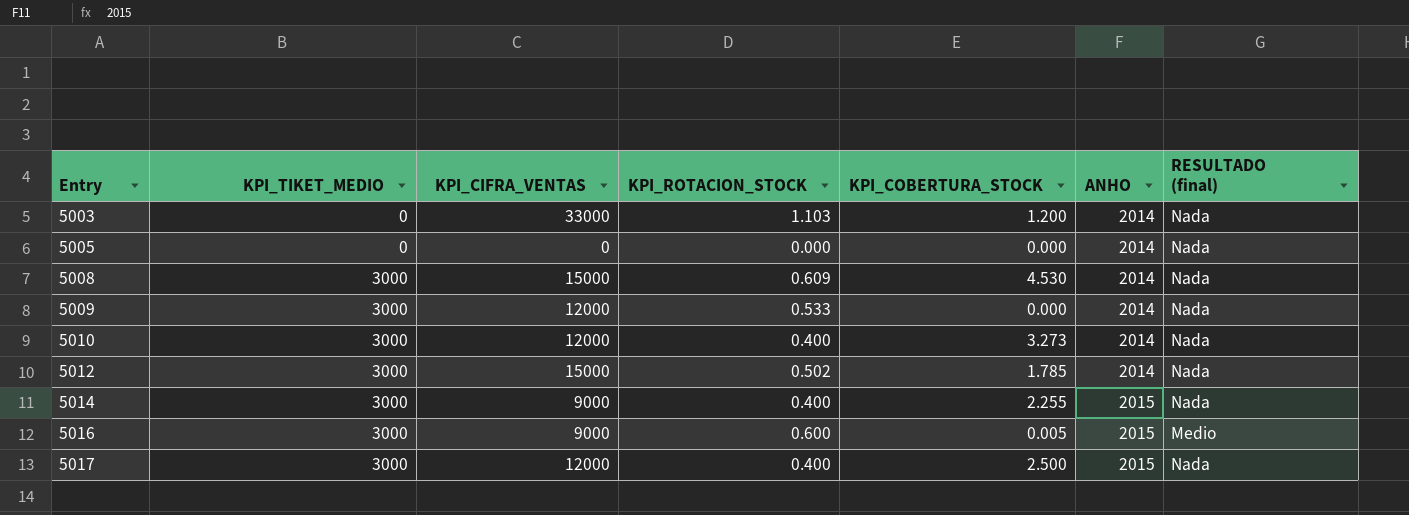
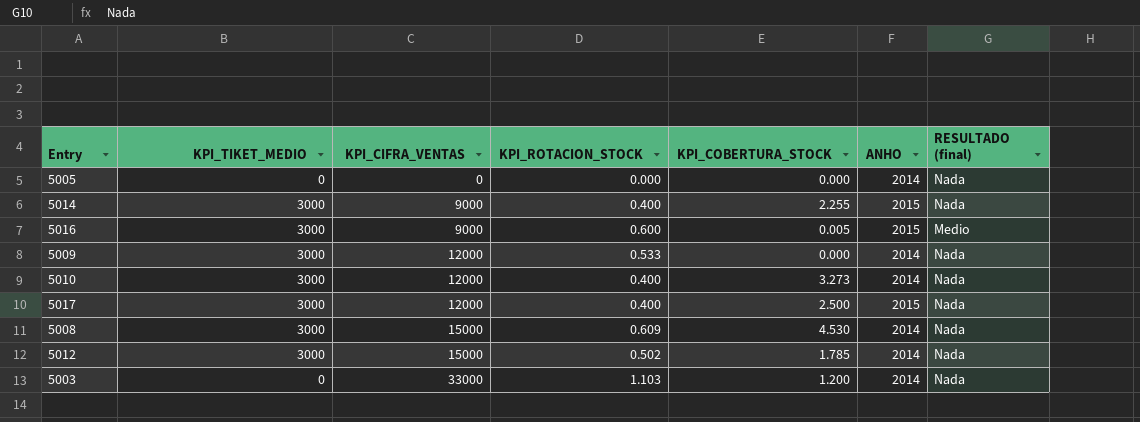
row order: Entry ascending -> KPI_CIFRA_VENTAS ascending

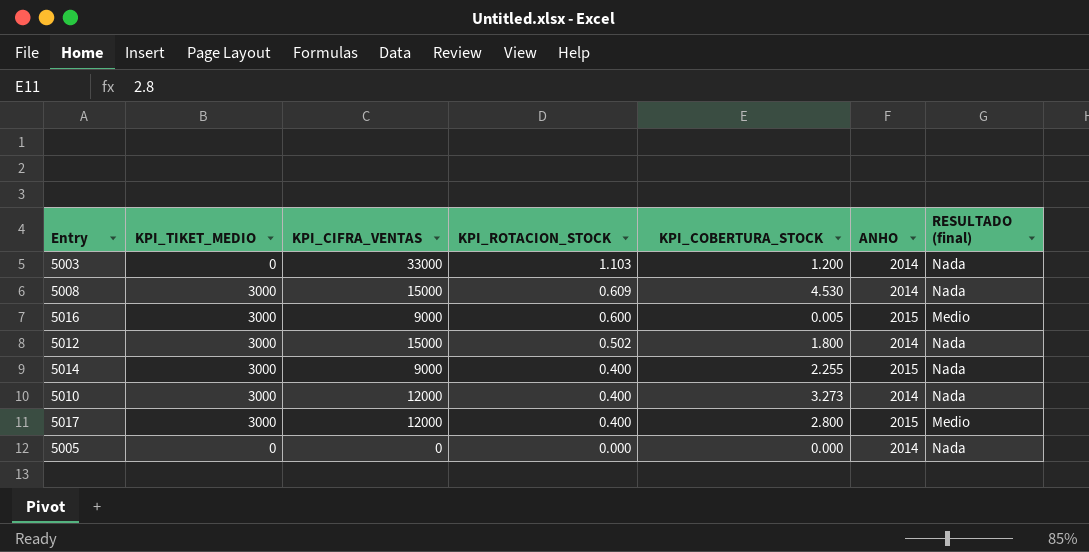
row order: KPI_CIFRA_VENTAS ascending -> KPI_ROTACION_STOCK descending
row 5009: 3000 | 12000 | 0.533 | 0.000 | 2014 | Nada -> none
5012 | KPI_COBERTURA_STOCK: 1.785 -> 1.800
5017 | KPI_COBERTURA_STOCK: 2.500 -> 2.800
5017 | RESULTADO (final): Nada -> Medio

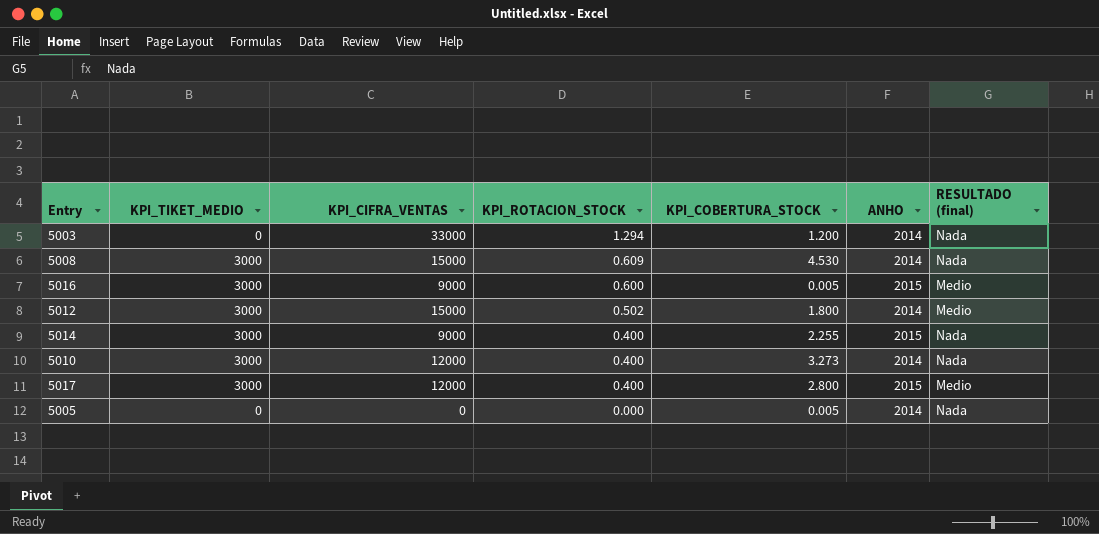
5003 | KPI_ROTACION_STOCK: 1.103 -> 1.294
5012 | RESULTADO (final): Nada -> Medio
5005 | KPI_COBERTURA_STOCK: 0.000 -> 0.005

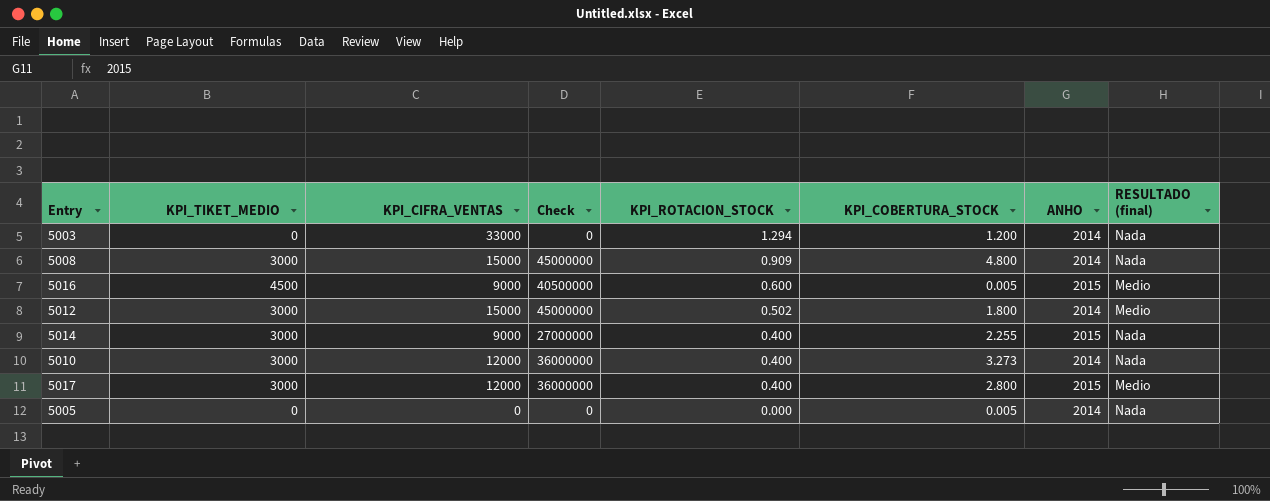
column Check | formula: none -> [KPI_TIKET_MEDIO] * [KPI_CIFRA_VENTAS]
5008 | KPI_ROTACION_STOCK: 0.609 -> 0.909
5008 | KPI_COBERTURA_STOCK: 4.530 -> 4.800
5016 | KPI_TIKET_MEDIO: 3000 -> 4500

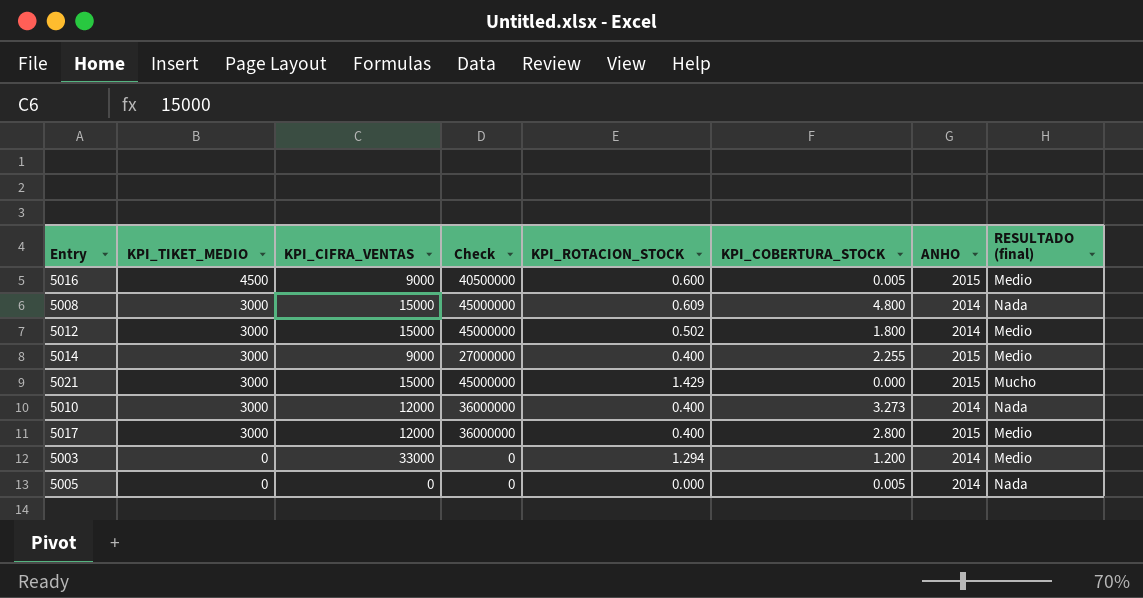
row order: KPI_ROTACION_STOCK descending -> KPI_TIKET_MEDIO descending
5008 | KPI_ROTACION_STOCK: 0.909 -> 0.609
5014 | RESULTADO (final): Nada -> Medio
row 5021: none -> 3000 | 15000 | 45000000 | 1.429 | 0.000 | 2015 | Mucho
5003 | RESULTADO (final): Nada -> Medio

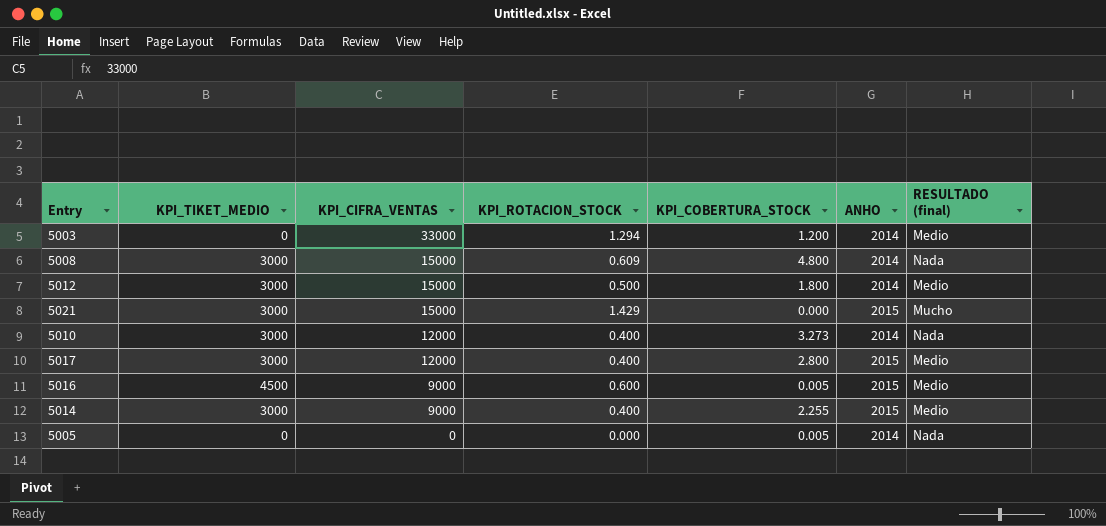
row order: KPI_TIKET_MEDIO descending -> KPI_CIFRA_VENTAS descending
column Check | formula: [KPI_TIKET_MEDIO] * [KPI_CIFRA_VENTAS] -> none
5012 | KPI_ROTACION_STOCK: 0.502 -> 0.500

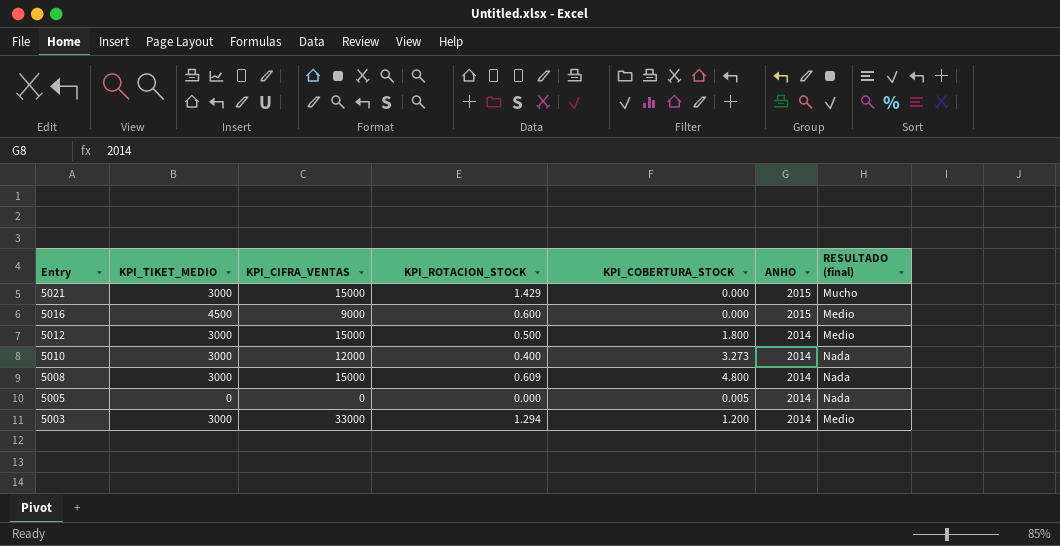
row order: KPI_CIFRA_VENTAS descending -> Entry descending
row 5017: 3000 | 12000 | 0.400 | 2.800 | 2015 | Medio -> none
row 5014: 3000 | 9000 | 0.400 | 2.255 | 2015 | Medio -> none
5016 | KPI_COBERTURA_STOCK: 0.005 -> 0.000
5003 | KPI_TIKET_MEDIO: 0 -> 3000

